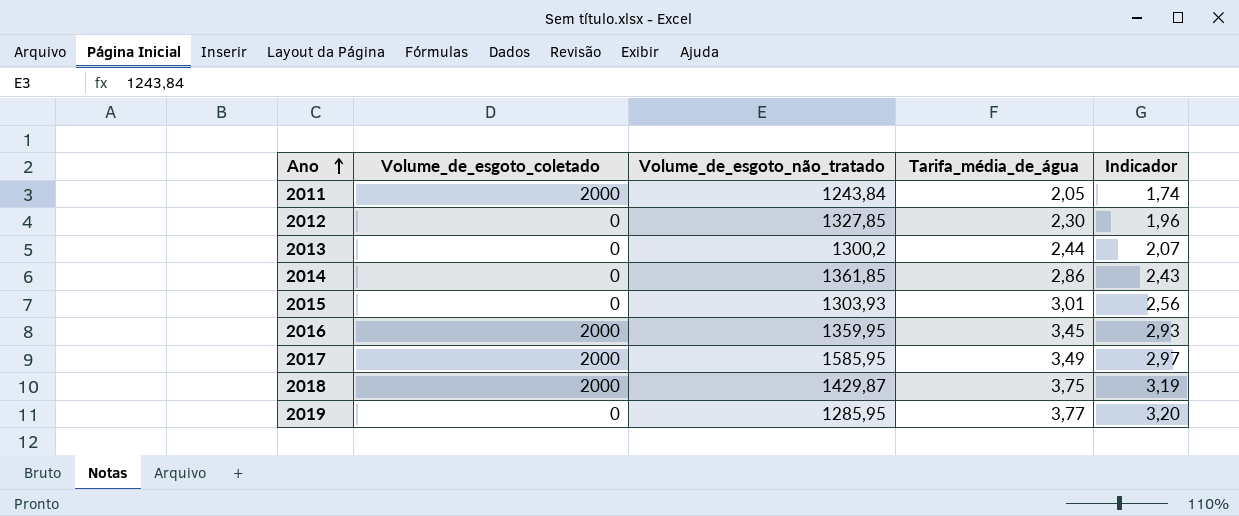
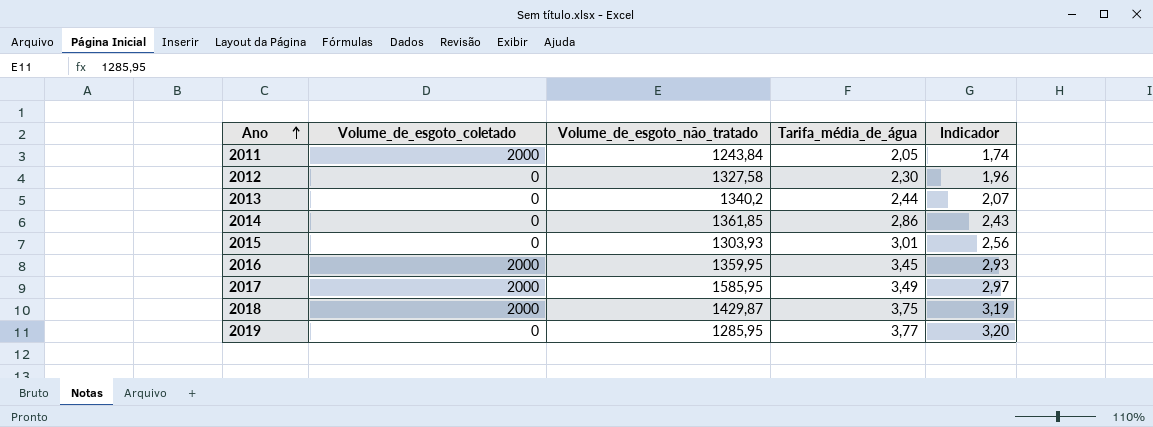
2012 | Volume_de_esgoto_não_tratado: 1327,85 -> 1327,58
2013 | Volume_de_esgoto_não_tratado: 1300,2 -> 1340,2

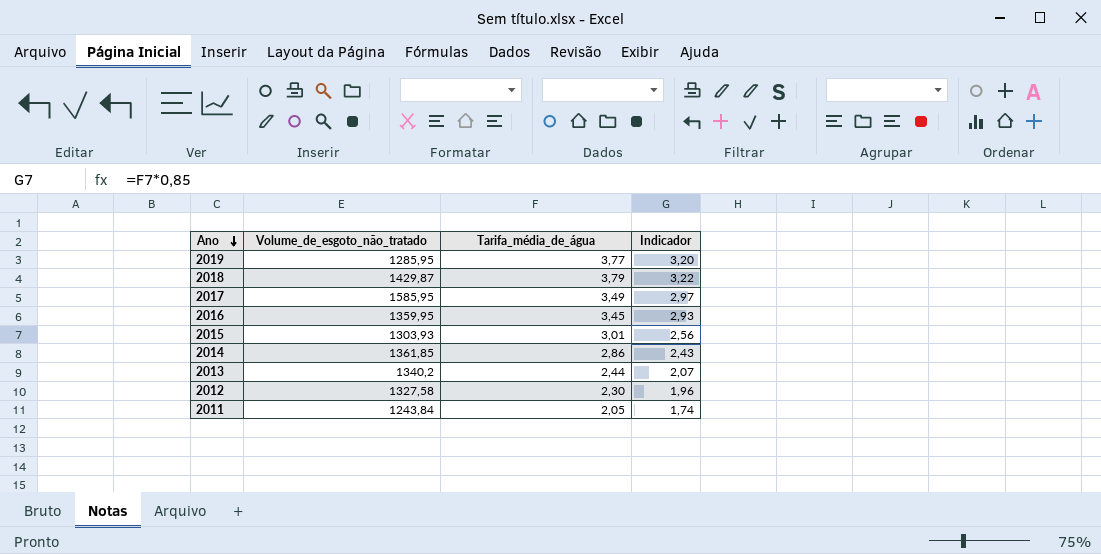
row order: Ano ascending -> Ano descending
column Volume_de_esgoto_coletado | position: 2 -> none
2018 | Tarifa_média_de_água: 3,75 -> 3,79
2018 | Indicador: 3,19 -> 3,22

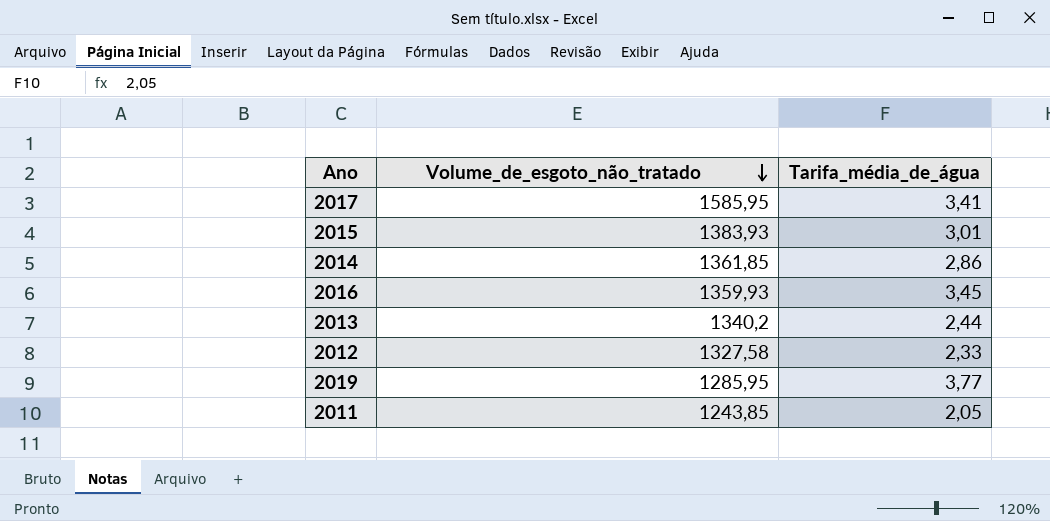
row order: Ano descending -> Volume_de_esgoto_não_tratado descending
column Indicador | formula: [Tarifa_média_de_água] * 0,85 -> none
row 2018: 1429,87 | 3,79 | 3,22 -> none
2017 | Tarifa_média_de_água: 3,49 -> 3,41
2015 | Volume_de_esgoto_não_tratado: 1303,93 -> 1383,93
2016 | Volume_de_esgoto_não_tratado: 1359,95 -> 1359,93
2012 | Tarifa_média_de_água: 2,30 -> 2,33
2011 | Volume_de_esgoto_não_tratado: 1243,84 -> 1243,85

